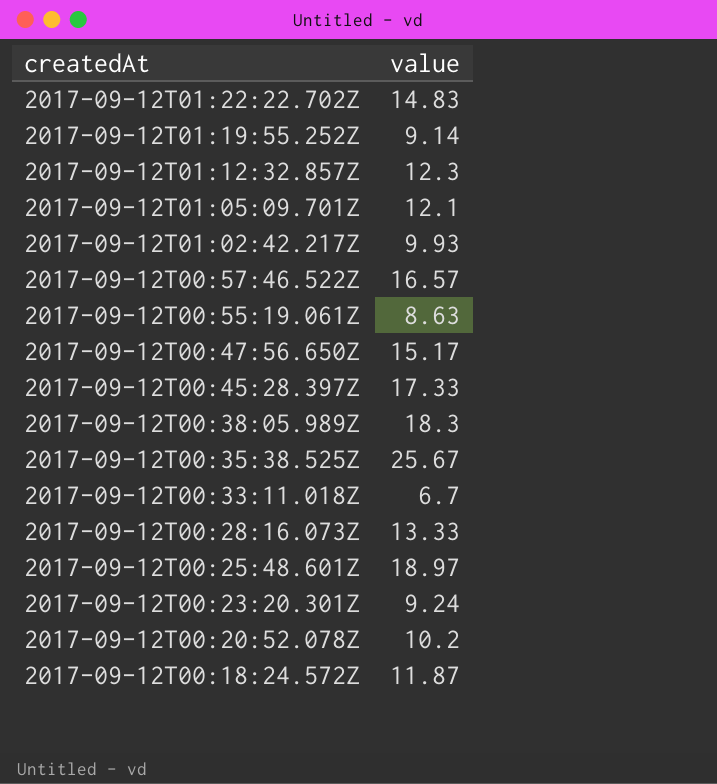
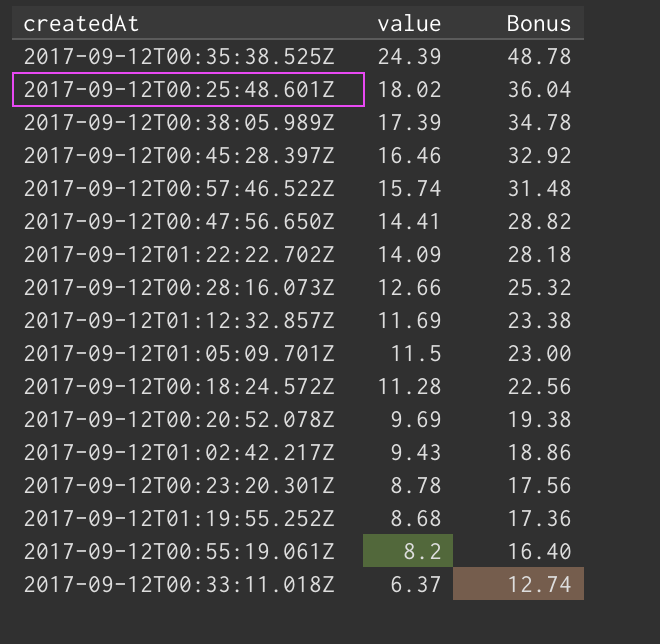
row order: createdAt descending -> value descending
column Bonus | formula: none -> [value] * 2
2017-09-12T00:35:38.525Z | value: 25.67 -> 24.39
2017-09-12T00:25:48.601Z | value: 18.97 -> 18.02
2017-09-12T00:38:05.989Z | value: 18.3 -> 17.39
2017-09-12T00:45:28.397Z | value: 17.33 -> 16.46
2017-09-12T00:57:46.522Z | value: 16.57 -> 15.74
2017-09-12T00:47:56.650Z | value: 15.17 -> 14.41
2017-09-12T01:22:22.702Z | value: 14.83 -> 14.09
2017-09-12T00:28:16.073Z | value: 13.33 -> 12.66
2017-09-12T01:12:32.857Z | value: 12.3 -> 11.69
2017-09-12T01:05:09.701Z | value: 12.1 -> 11.5
2017-09-12T00:18:24.572Z | value: 11.87 -> 11.28
2017-09-12T00:20:52.078Z | value: 10.2 -> 9.69
2017-09-12T01:02:42.217Z | value: 9.93 -> 9.43
2017-09-12T00:23:20.301Z | value: 9.24 -> 8.78
2017-09-12T01:19:55.252Z | value: 9.14 -> 8.68
2017-09-12T00:55:19.061Z | value: 8.63 -> 8.2
2017-09-12T00:33:11.018Z | value: 6.7 -> 6.37

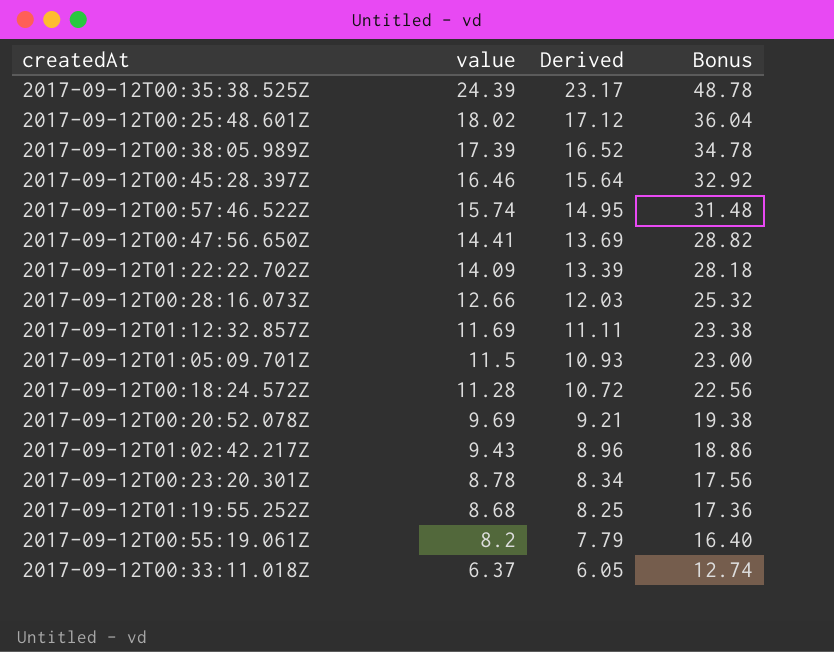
column Derived | formula: none -> [value] * 0.95

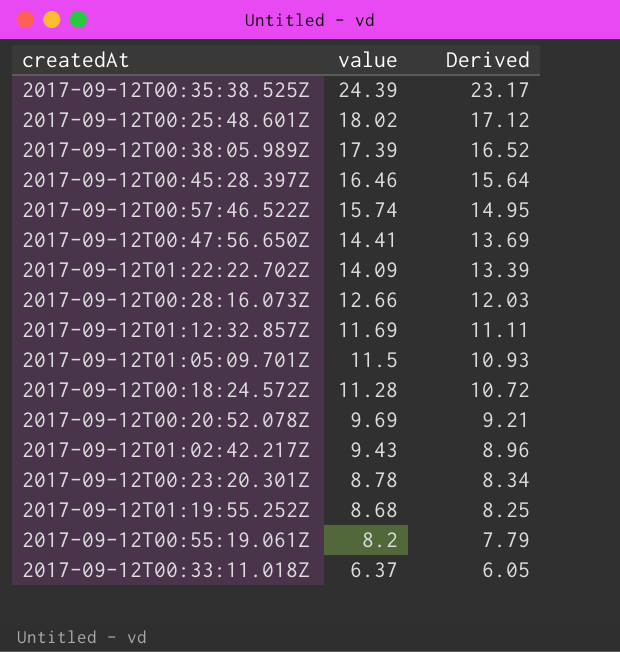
column Bonus | formula: [value] * 2 -> none

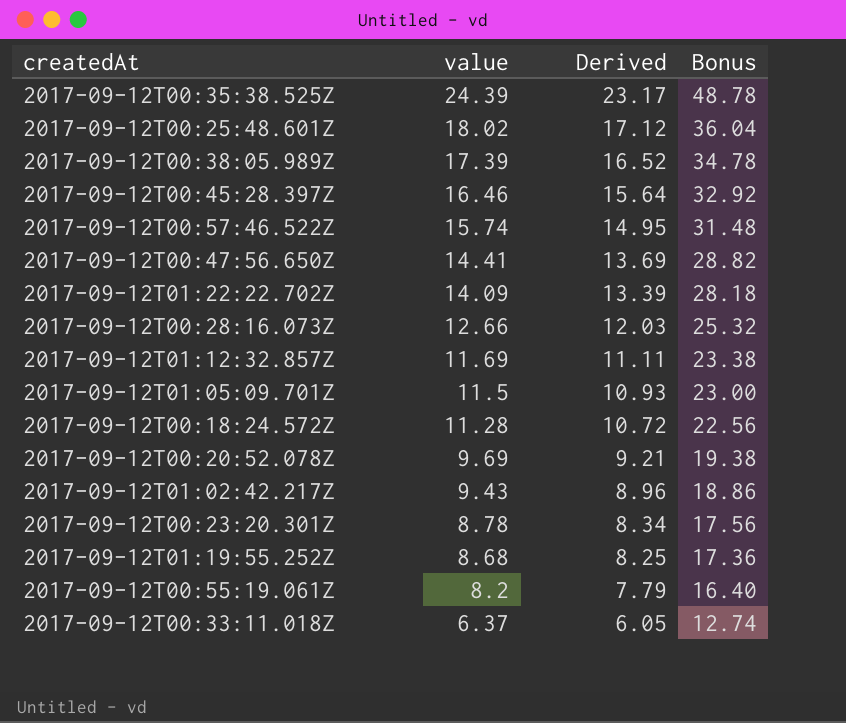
column Bonus | formula: none -> [value] * 2

